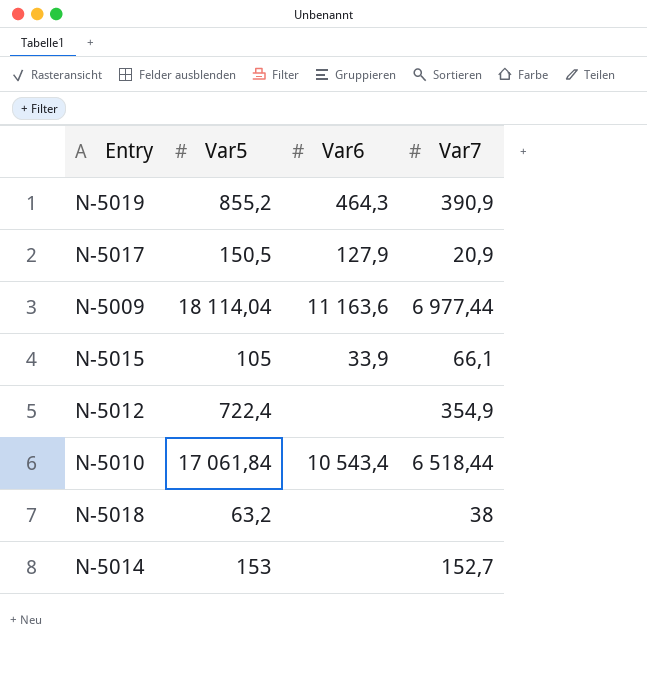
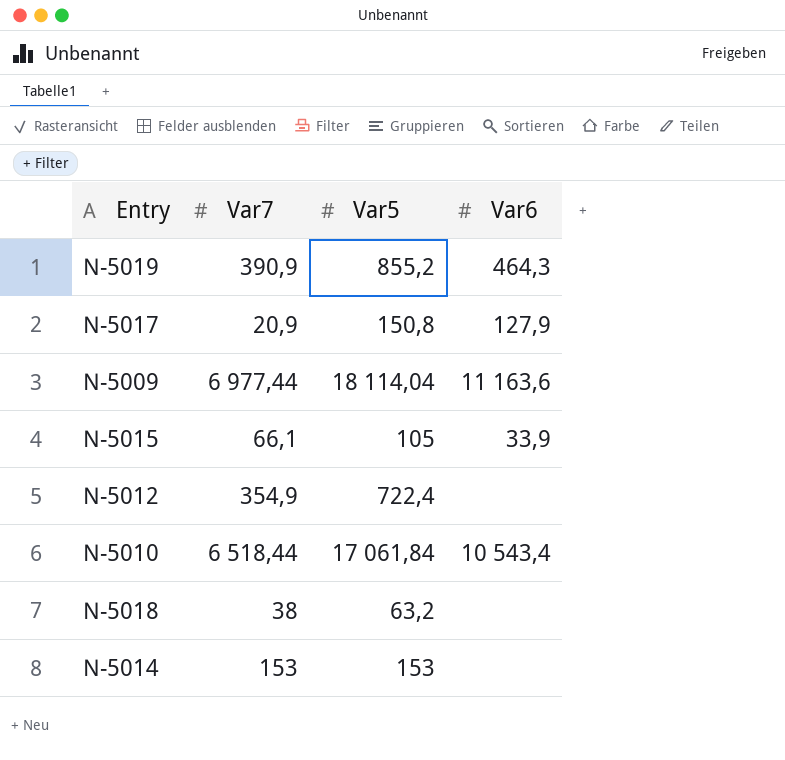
column Var7 | position: 4 -> 2
N-5017 | Var5: 150,5 -> 150,8
N-5014 | Var7: 152,7 -> 153

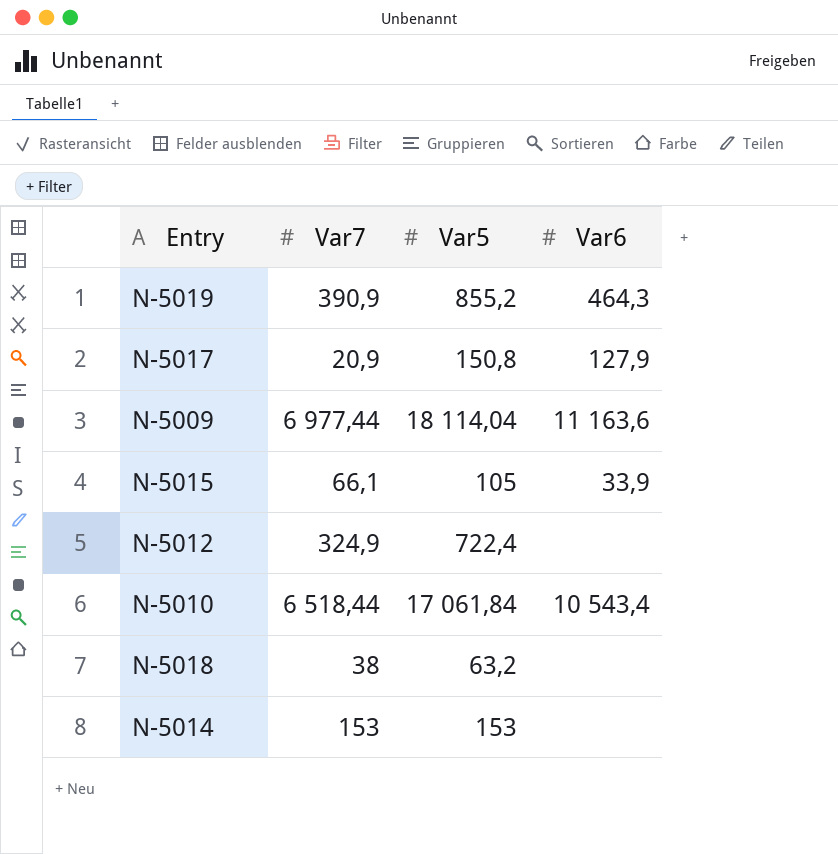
N-5012 | Var7: 354,9 -> 324,9

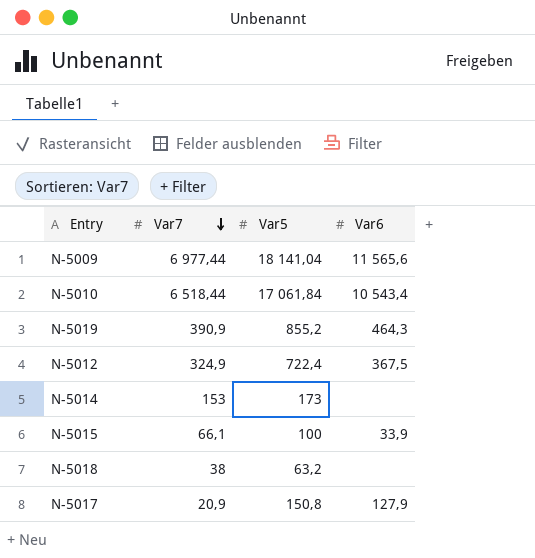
row order: none -> Var7 descending
N-5009 | Var5: 18 114,04 -> 18 141,04
N-5009 | Var6: 11 163,6 -> 11 565,6
N-5012 | Var6: none -> 367,5
N-5014 | Var5: 153 -> 173
N-5015 | Var5: 105 -> 100

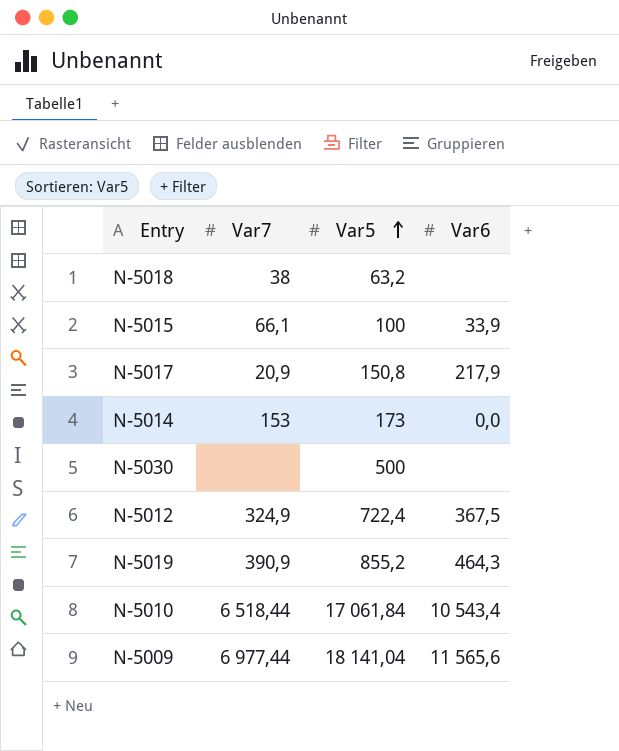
row order: Var7 descending -> Var5 ascending
N-5017 | Var6: 127,9 -> 217,9
N-5014 | Var6: none -> 0,0
row N-5030: none -> none | 500 | none

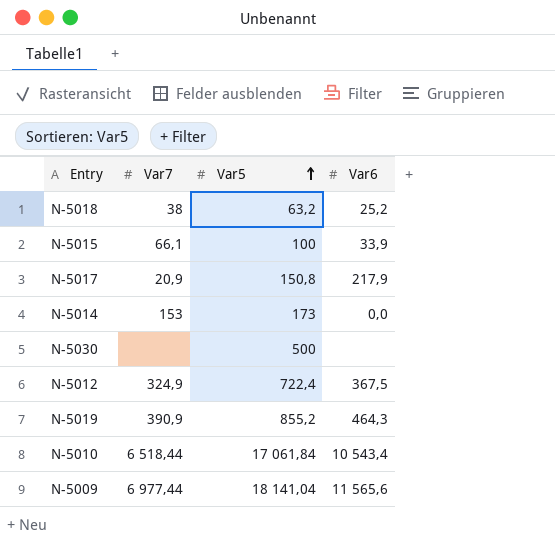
N-5018 | Var6: none -> 25,2

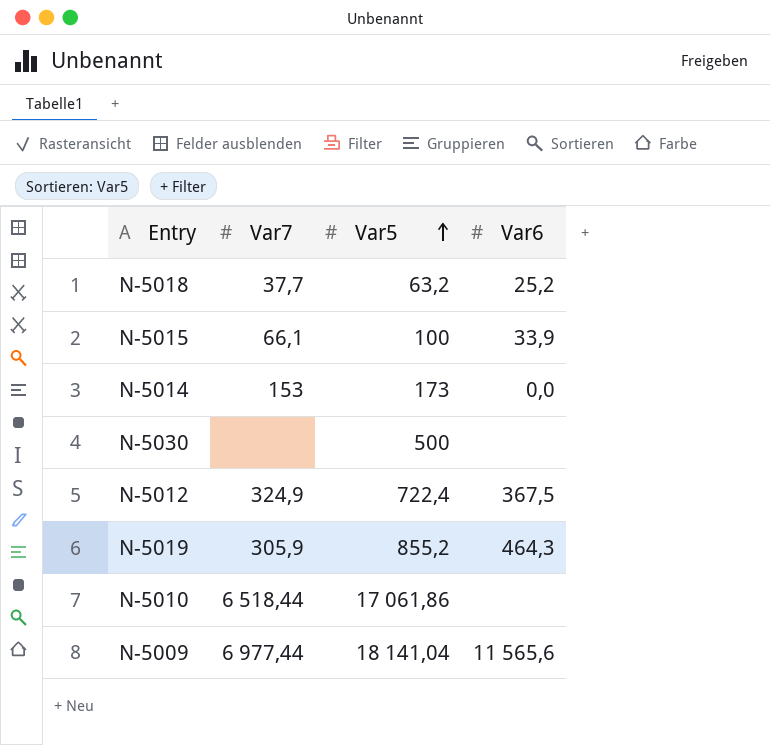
row N-5017: 20,9 | 150,8 | 217,9 -> none
N-5018 | Var7: 38 -> 37,7
N-5019 | Var7: 390,9 -> 305,9
N-5010 | Var5: 17 061,84 -> 17 061,86
N-5010 | Var6: 10 543,4 -> none

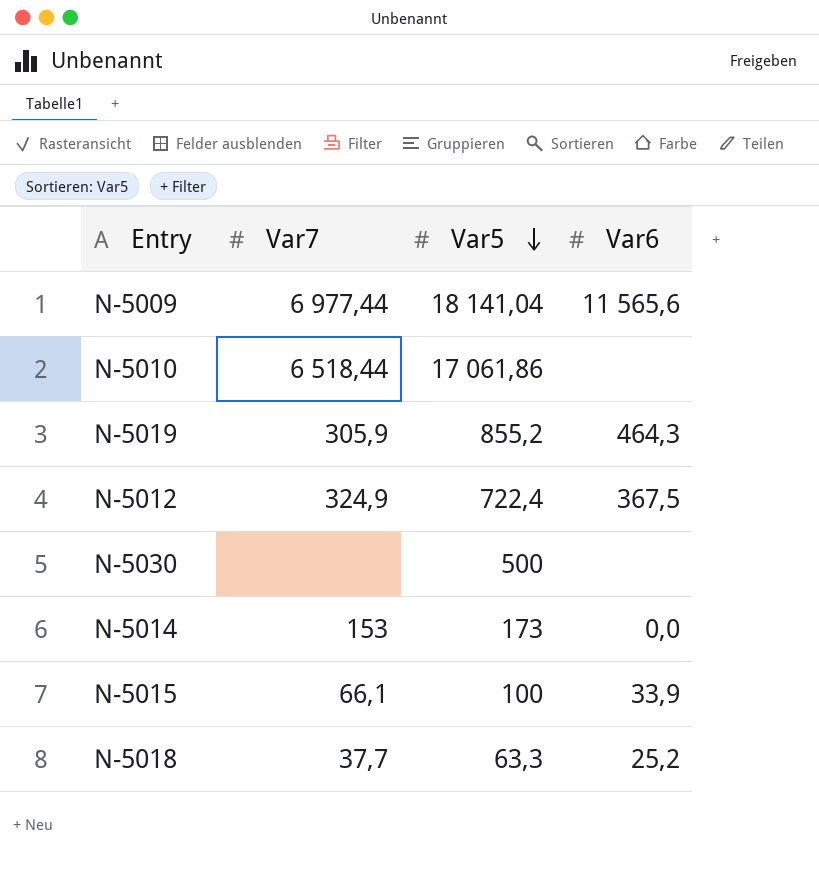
row order: Var5 ascending -> Var5 descending
N-5018 | Var5: 63,2 -> 63,3

